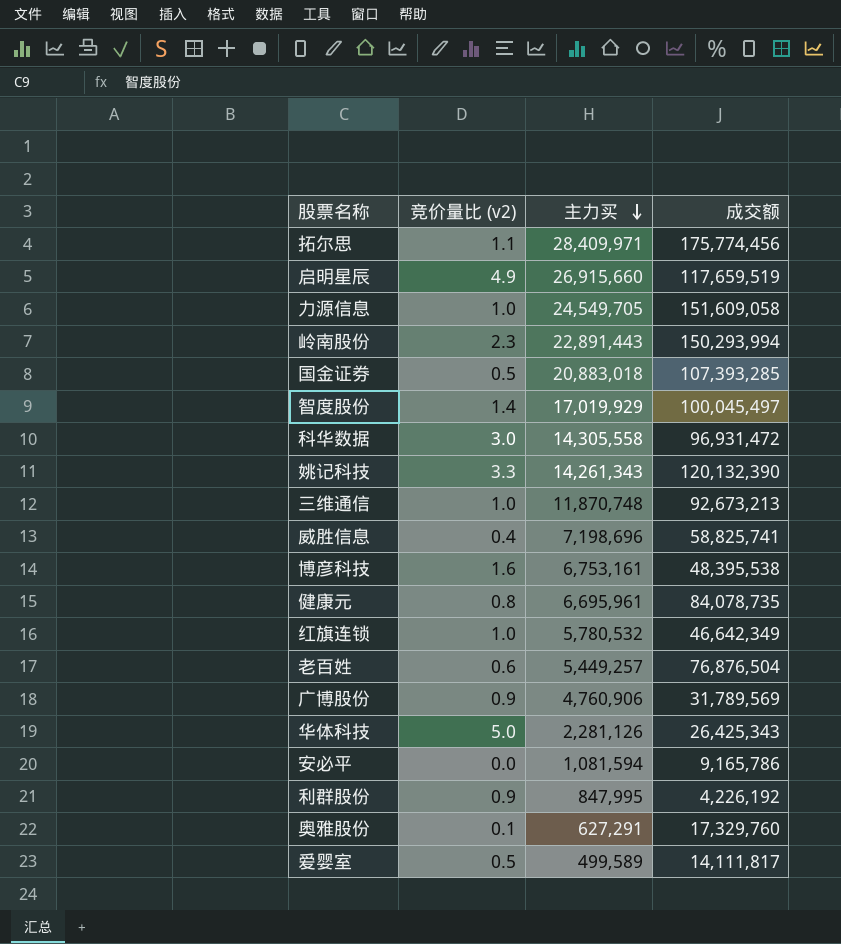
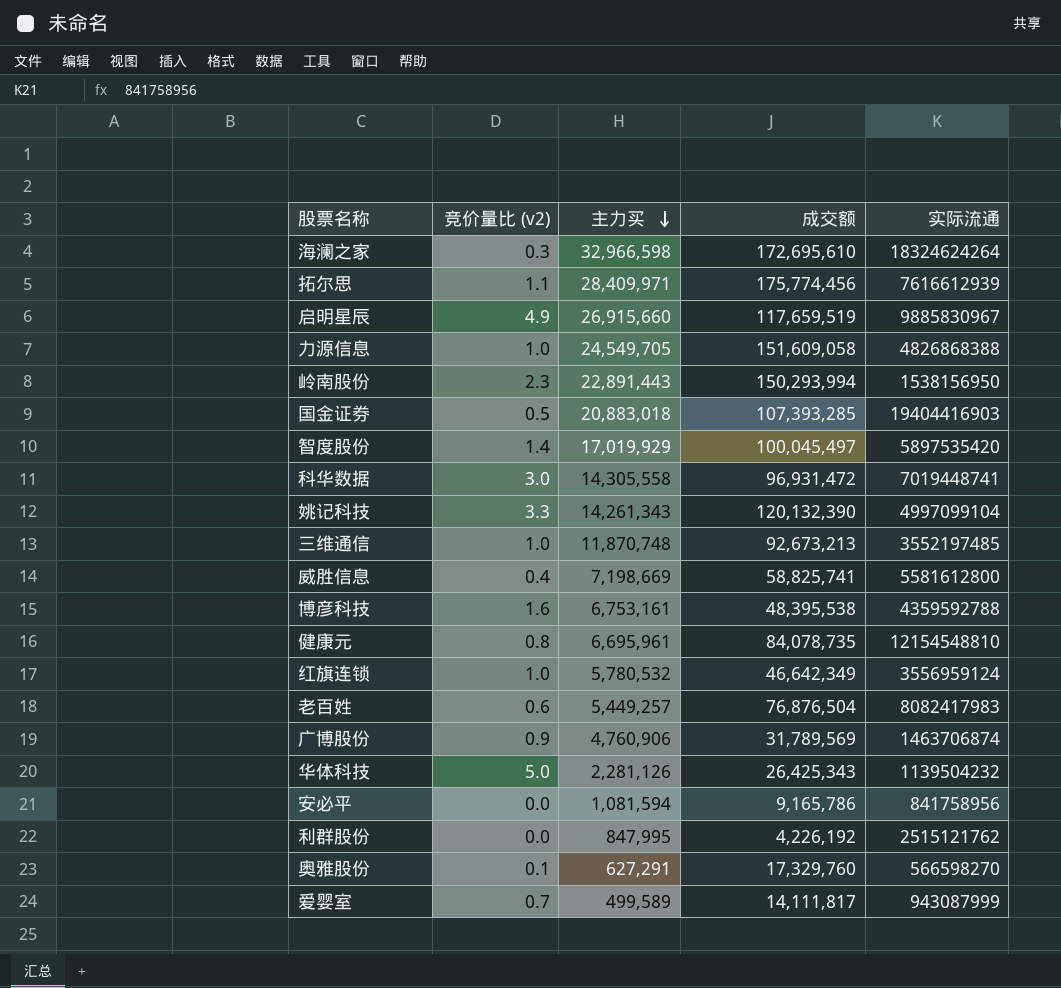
column 实际流通 | position: none -> 5
row 海澜之家: none -> 0.3 | 32,966,598 | 172,695,610 | 18324624264
威胜信息 | 主力买: 7,198,696 -> 7,198,669
利群股份 | 竞价量比 (v2): 0.9 -> 0.0
爱婴室 | 竞价量比 (v2): 0.5 -> 0.7

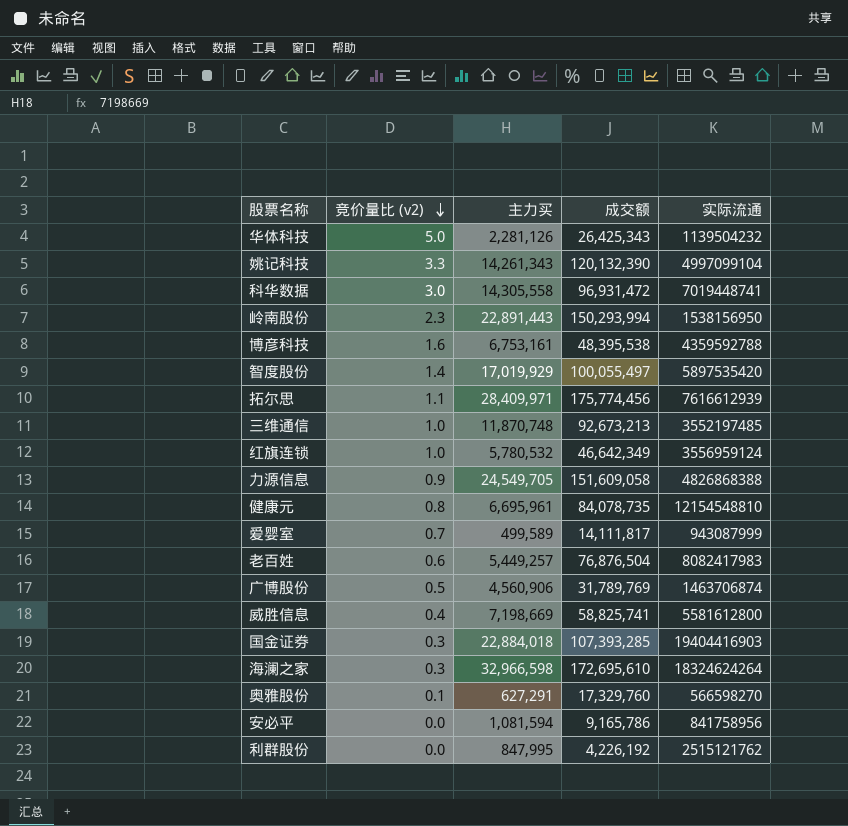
row order: 主力买 descending -> 竞价量比 (v2) descending
row 启明星辰: 4.9 | 26,915,660 | 117,659,519 | 9885830967 -> none
智度股份 | 成交额: 100,045,497 -> 100,055,497
力源信息 | 竞价量比 (v2): 1.0 -> 0.9
广博股份 | 竞价量比 (v2): 0.9 -> 0.5
广博股份 | 主力买: 4,760,906 -> 4,560,906
广博股份 | 成交额: 31,789,569 -> 31,789,769
国金证券 | 竞价量比 (v2): 0.5 -> 0.3
国金证券 | 主力买: 20,883,018 -> 22,884,018

